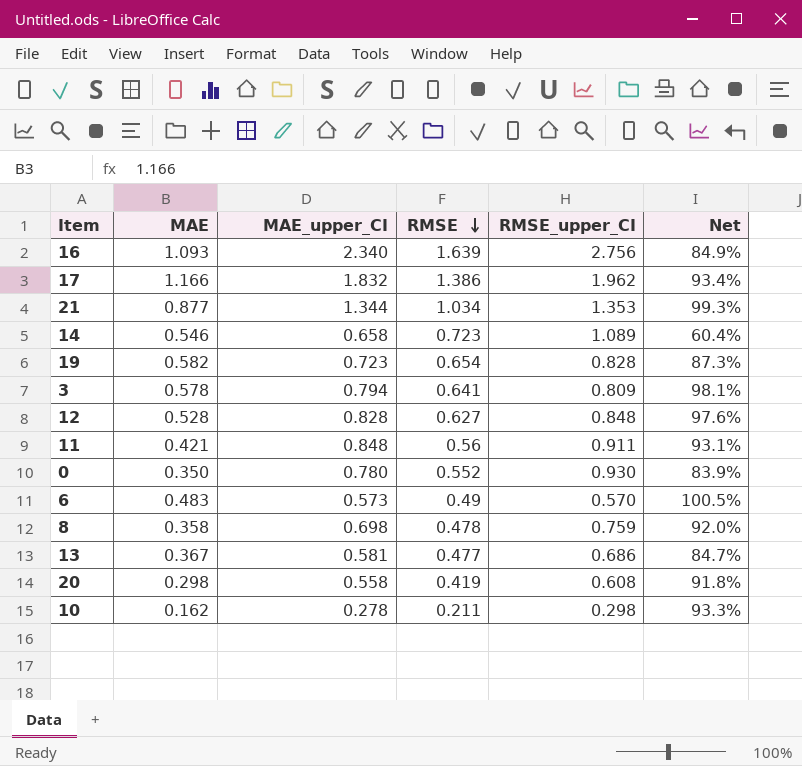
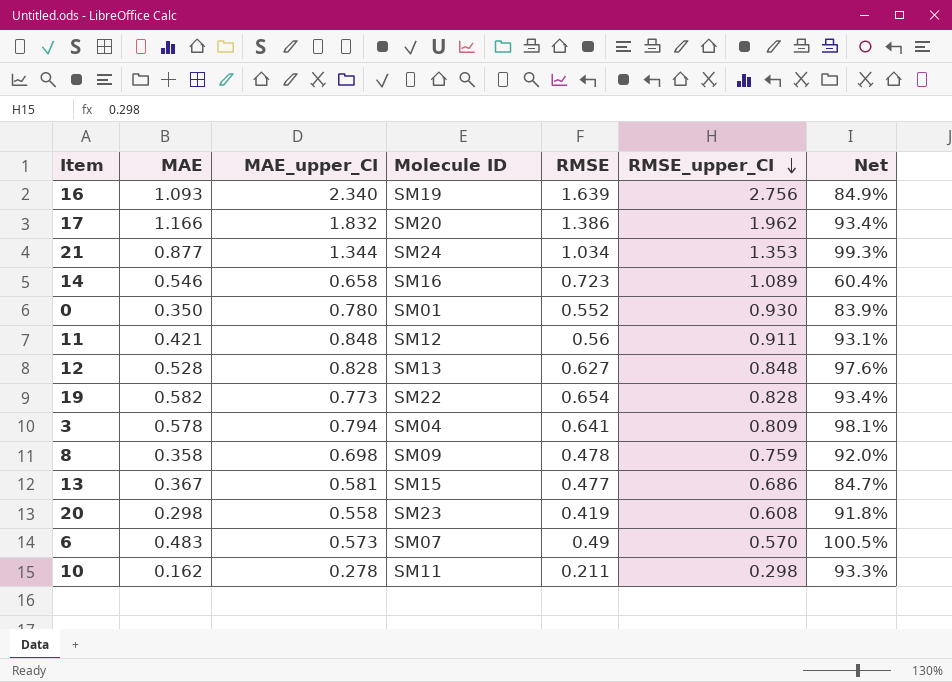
row order: RMSE descending -> RMSE_upper_CI descending
column Molecule ID | position: none -> 4
19 | MAE_upper_CI: 0.723 -> 0.773
19 | Net: 87.3% -> 93.4%

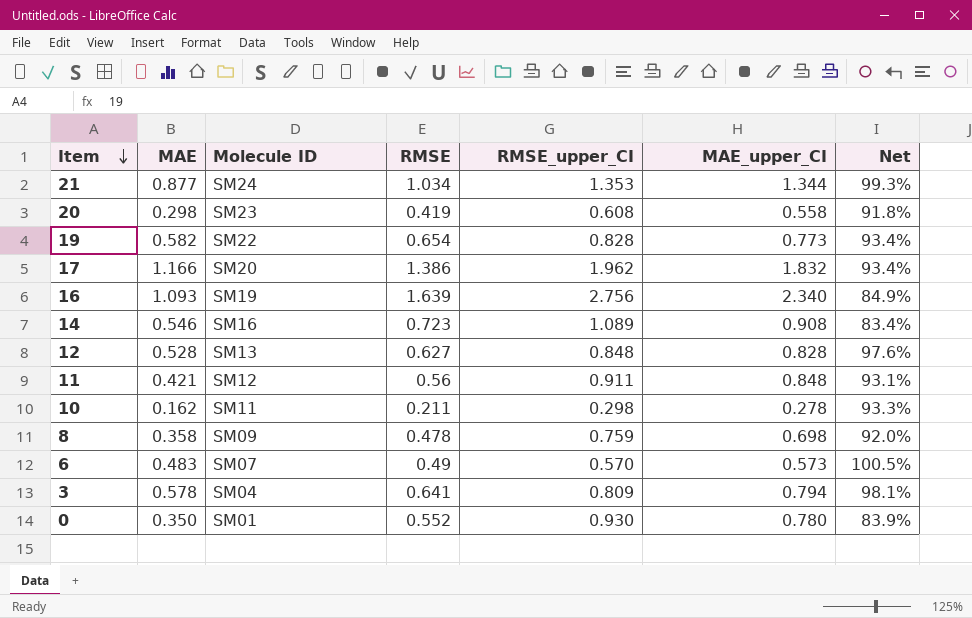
row order: RMSE_upper_CI descending -> Item descending
column MAE_upper_CI | position: 3 -> 6
row 13: 0.367 | 0.581 | SM15 | 0.477 | 0.686 | 84.7% -> none
14 | MAE_upper_CI: 0.658 -> 0.908
14 | Net: 60.4% -> 83.4%

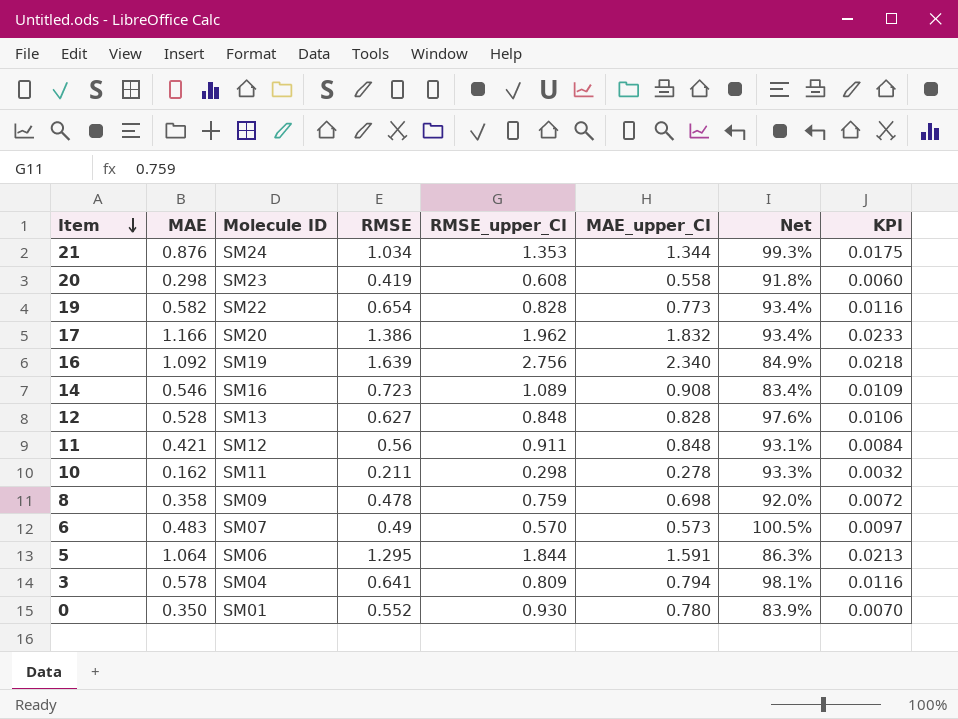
column KPI | formula: none -> [MAE] * 0.02
21 | MAE: 0.877 -> 0.876
16 | MAE: 1.093 -> 1.092
row 5: none -> 1.064 | SM06 | 1.295 | 1.844 | 1.591 | 86.3% | 0.0213

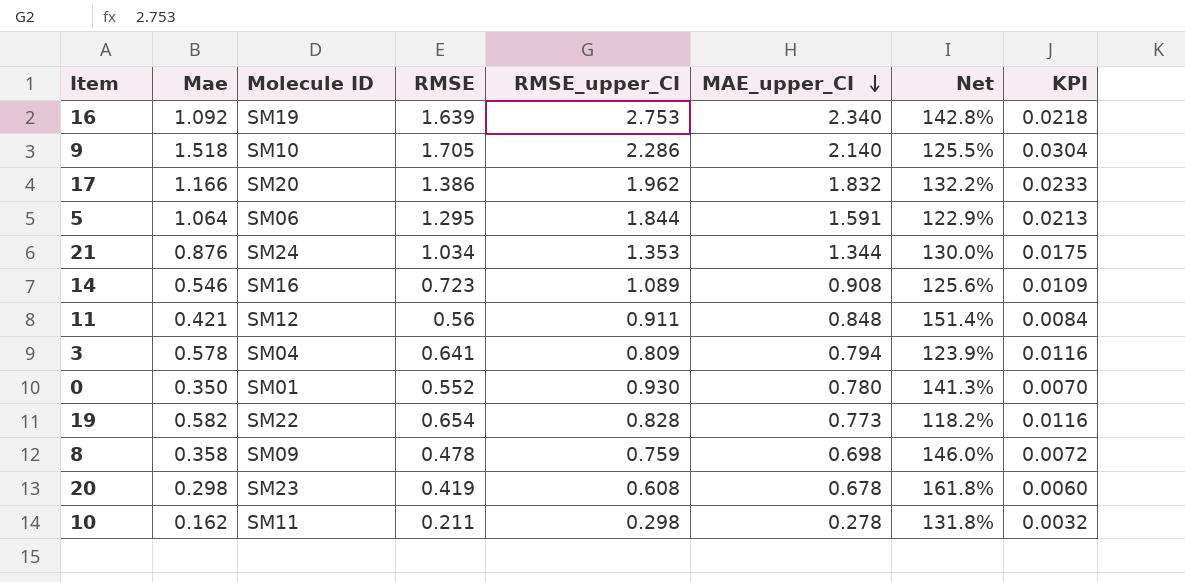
row order: Item descending -> MAE_upper_CI descending
column name: MAE -> Mae
column Net | formula: [MAE_upper_CI] / [RMSE_upper_CI] -> [MAE_upper_CI] / [RMSE]
row 12: 0.528 | SM13 | 0.627 | 0.848 | 0.828 | 97.6% | 0.0106 -> none
row 6: 0.483 | SM07 | 0.49 | 0.570 | 0.573 | 100.5% | 0.0097 -> none
16 | RMSE_upper_CI: 2.756 -> 2.753
row 9: none -> 1.518 | SM10 | 1.705 | 2.286 | 2.140 | 125.5% | 0.0304
20 | MAE_upper_CI: 0.558 -> 0.678

